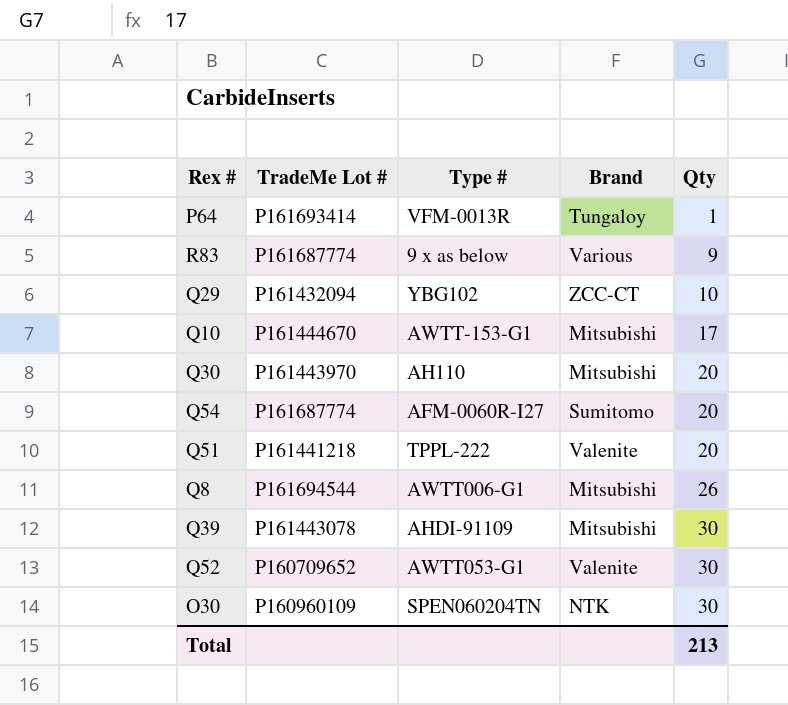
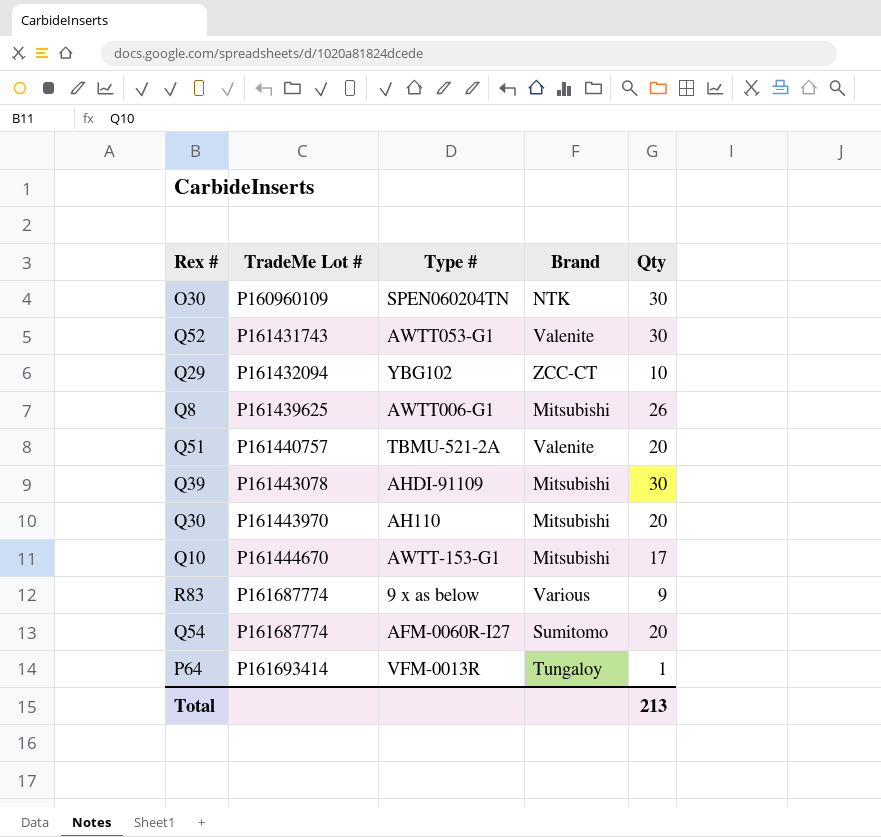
row order: Qty ascending -> TradeMe Lot # ascending
Q52 | TradeMe Lot #: P160709652 -> P161431743
Q8 | TradeMe Lot #: P161694544 -> P161439625
Q51 | TradeMe Lot #: P161441218 -> P161440757
Q51 | Type #: TPPL-222 -> TBMU-521-2A

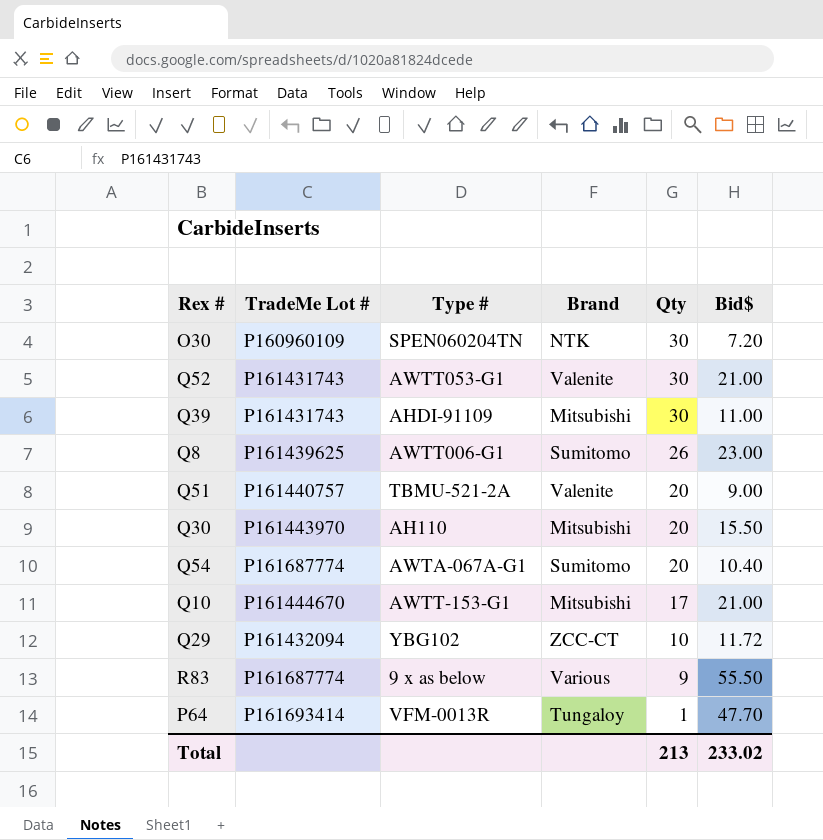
row order: TradeMe Lot # ascending -> Qty descending
column Bid$ | position: none -> 6
Q39 | TradeMe Lot #: P161443078 -> P161431743
Q8 | Brand: Mitsubishi -> Sumitomo
Q54 | Type #: AFM-0060R-I27 -> AWTA-067A-G1

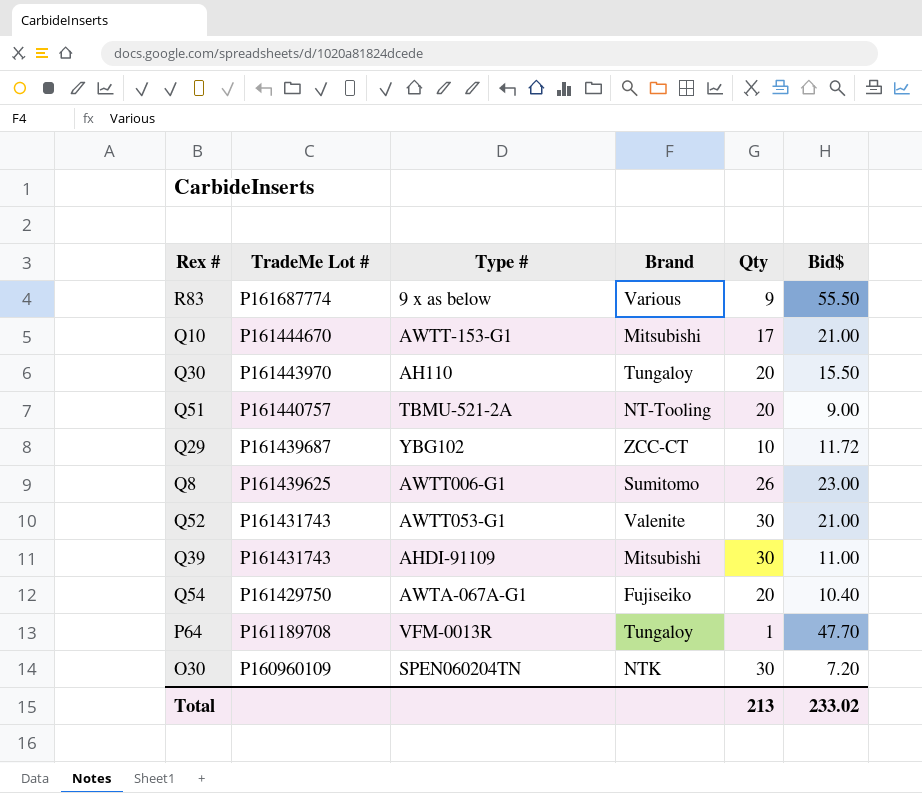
row order: Qty descending -> TradeMe Lot # descending
Q30 | Brand: Mitsubishi -> Tungaloy
Q51 | Brand: Valenite -> NT-Tooling
Q29 | TradeMe Lot #: P161432094 -> P161439687
Q54 | TradeMe Lot #: P161687774 -> P161429750
Q54 | Brand: Sumitomo -> Fujiseiko
P64 | TradeMe Lot #: P161693414 -> P161189708

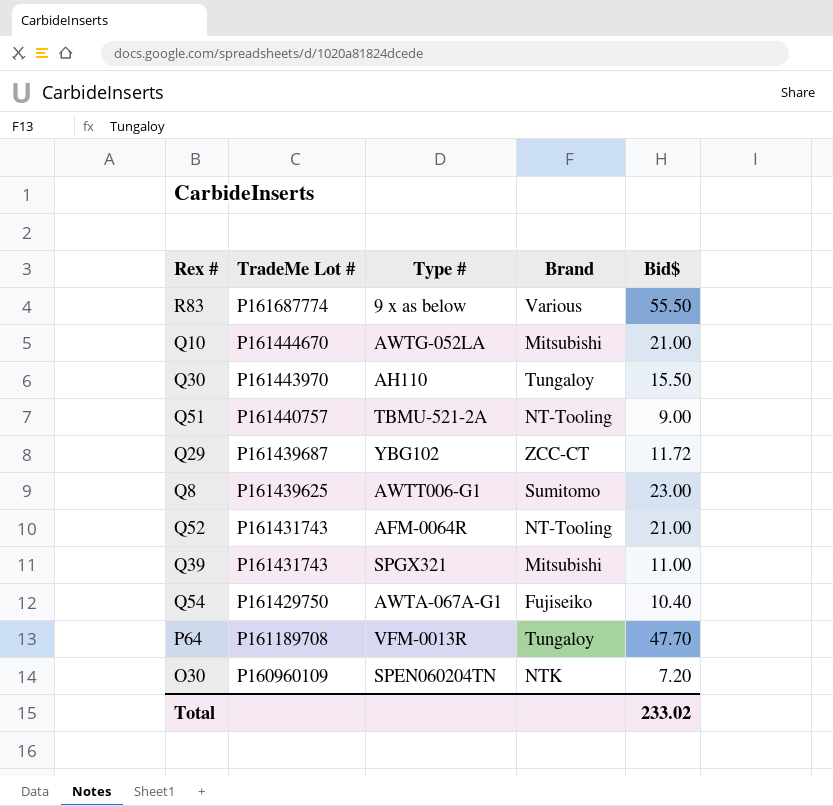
column Qty | position: 5 -> none
Q10 | Type #: AWTT-153-G1 -> AWTG-052LA
Q52 | Type #: AWTT053-G1 -> AFM-0064R
Q52 | Brand: Valenite -> NT-Tooling
Q39 | Type #: AHDI-91109 -> SPGX321

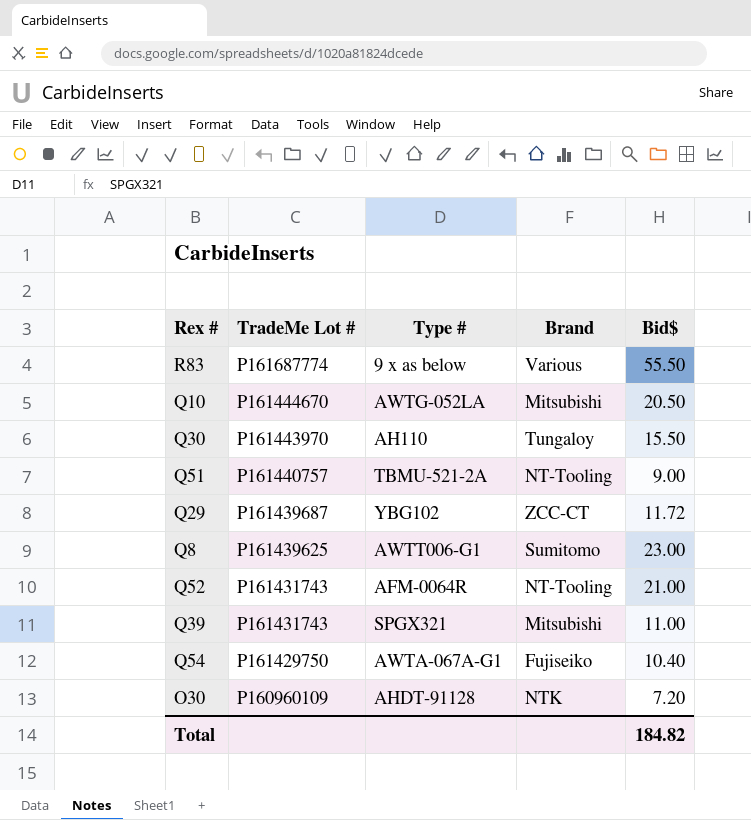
row P64: P161189708 | VFM-0013R | Tungaloy | 47.70 -> none
Q10 | Bid$: 21.00 -> 20.50
O30 | Type #: SPEN060204TN -> AHDT-91128
Total | Bid$: 233.02 -> 184.82

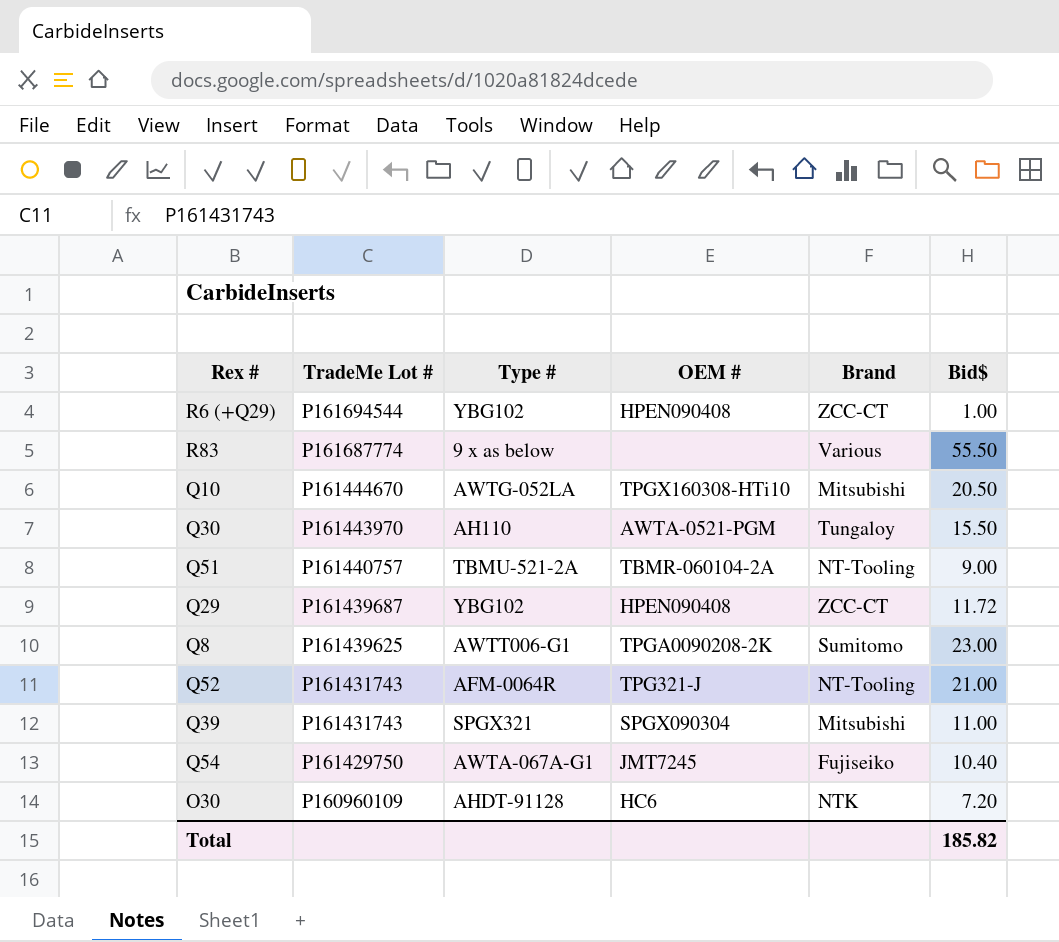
column OEM # | position: none -> 4
row R6 (+Q29): none -> P161694544 | YBG102 | HPEN090408 | ZCC-CT | 1.00
Total | Bid$: 184.82 -> 185.82

